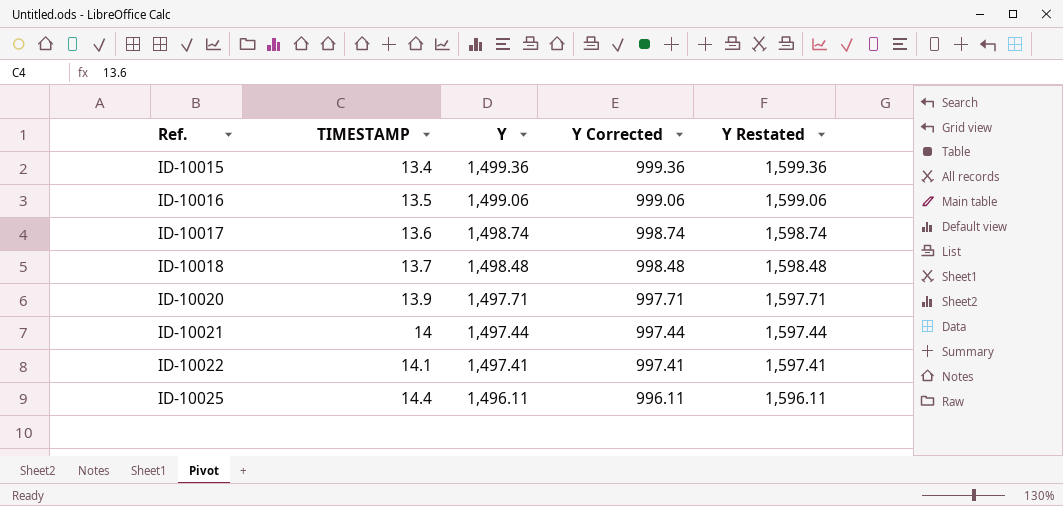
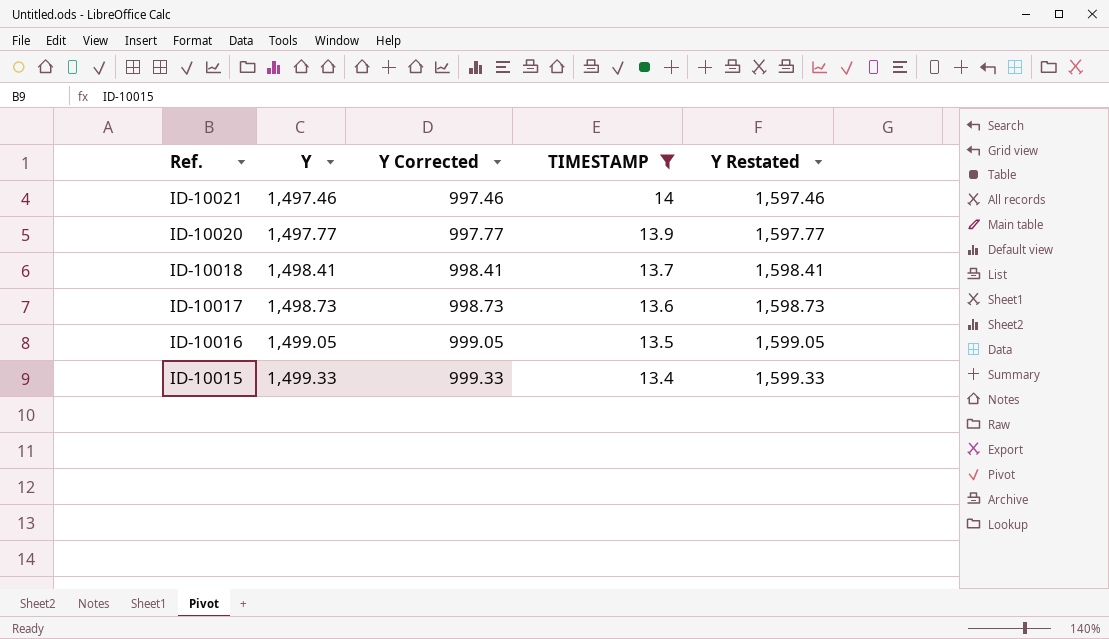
filter: none -> TIMESTAMP <= 14
row order: Ref. ascending -> Ref. descending
column TIMESTAMP | position: 2 -> 4
ID-10021 | Y: 1,497.44 -> 1,497.46
ID-10021 | Y Corrected: 997.44 -> 997.46
ID-10021 | Y Restated: 1,597.44 -> 1,597.46
ID-10020 | Y: 1,497.71 -> 1,497.77
ID-10020 | Y Corrected: 997.71 -> 997.77
ID-10020 | Y Restated: 1,597.71 -> 1,597.77
ID-10018 | Y: 1,498.48 -> 1,498.41
ID-10018 | Y Corrected: 998.48 -> 998.41
ID-10018 | Y Restated: 1,598.48 -> 1,598.41
ID-10017 | Y: 1,498.74 -> 1,498.73
ID-10017 | Y Corrected: 998.74 -> 998.73
ID-10017 | Y Restated: 1,598.74 -> 1,598.73
ID-10016 | Y: 1,499.06 -> 1,499.05
ID-10016 | Y Corrected: 999.06 -> 999.05
ID-10016 | Y Restated: 1,599.06 -> 1,599.05
ID-10015 | Y: 1,499.36 -> 1,499.33
ID-10015 | Y Corrected: 999.36 -> 999.33
ID-10015 | Y Restated: 1,599.36 -> 1,599.33

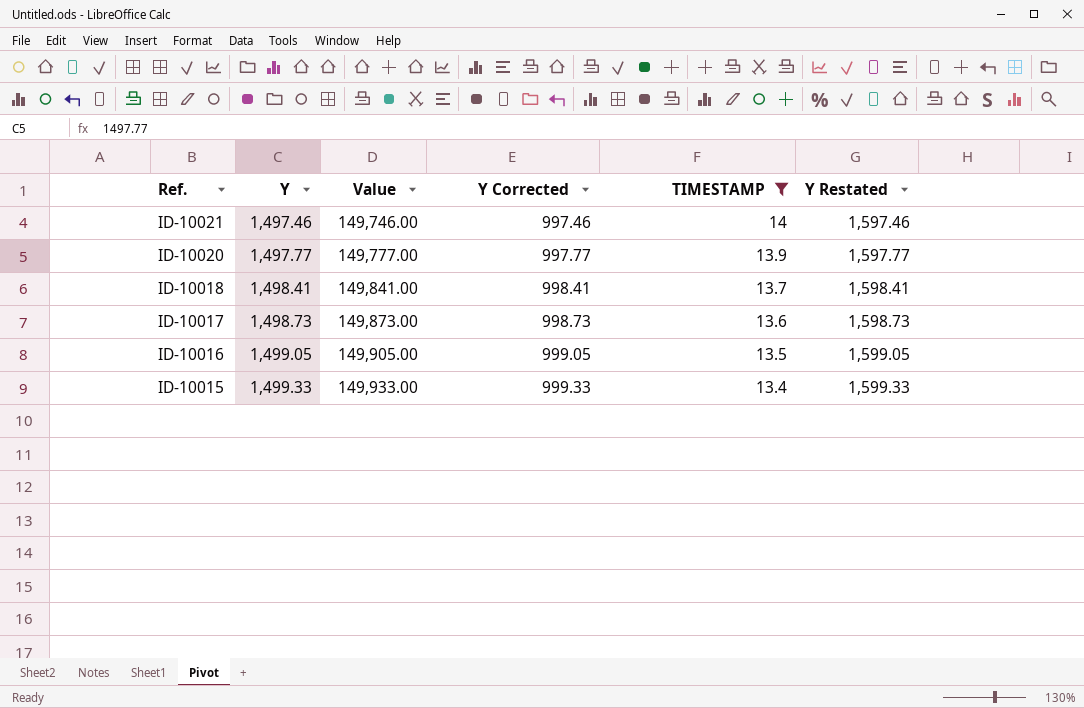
column Value | formula: none -> [Y] * 100

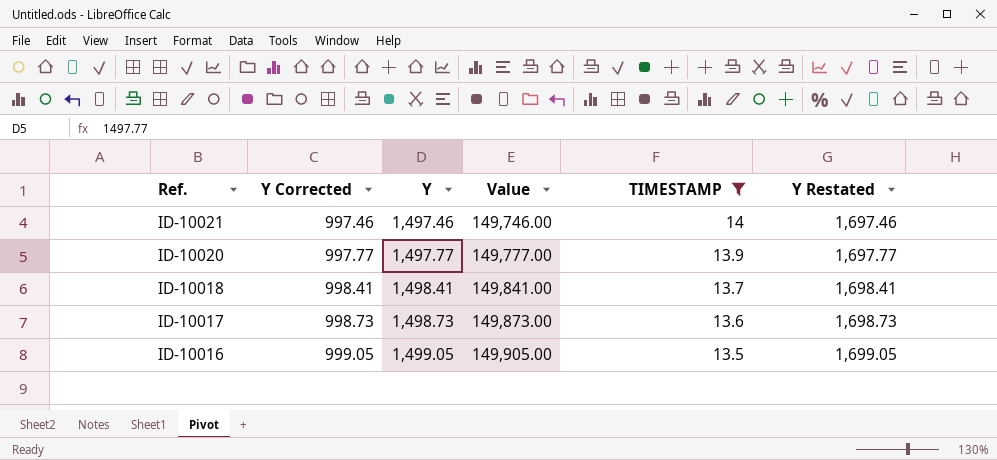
column Y Corrected | position: 4 -> 2
column Y Restated | formula: [Y] + 100 -> [Y] + 200
row ID-10015: 1,499.33 | 149,933.00 | 999.33 | 13.4 | 1,599.33 -> none

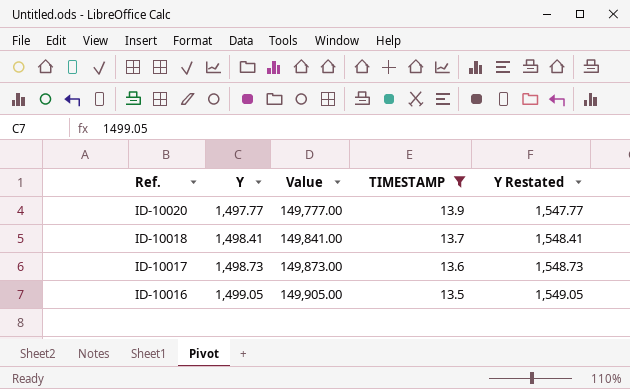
column Y Corrected | formula: [Y] - 500 -> none
column Y Restated | formula: [Y] + 200 -> [Y] + 50
row ID-10021: 997.46 | 1,497.46 | 149,746.00 | 14 | 1,697.46 -> none

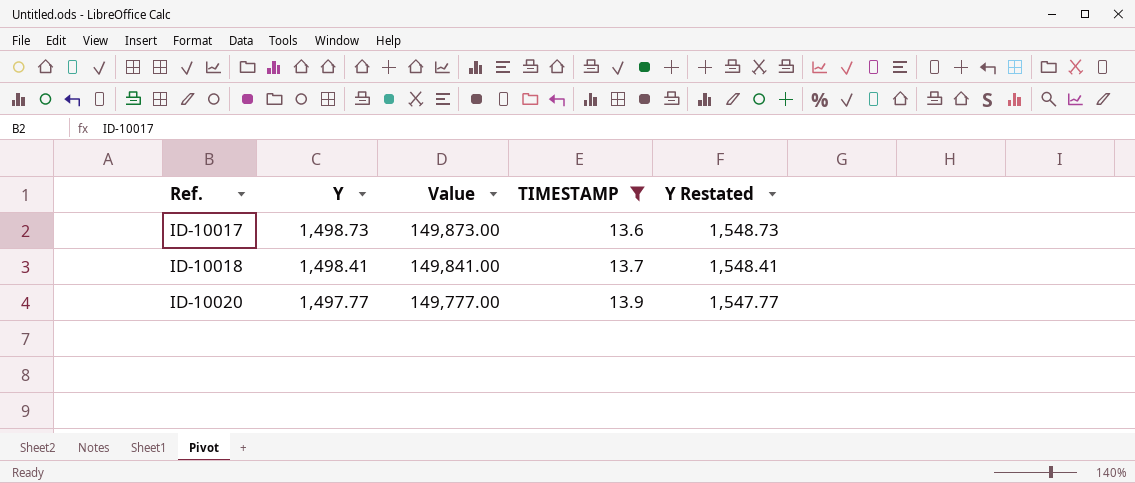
row order: Ref. descending -> Ref. ascending
row ID-10016: 1,499.05 | 149,905.00 | 13.5 | 1,549.05 -> none

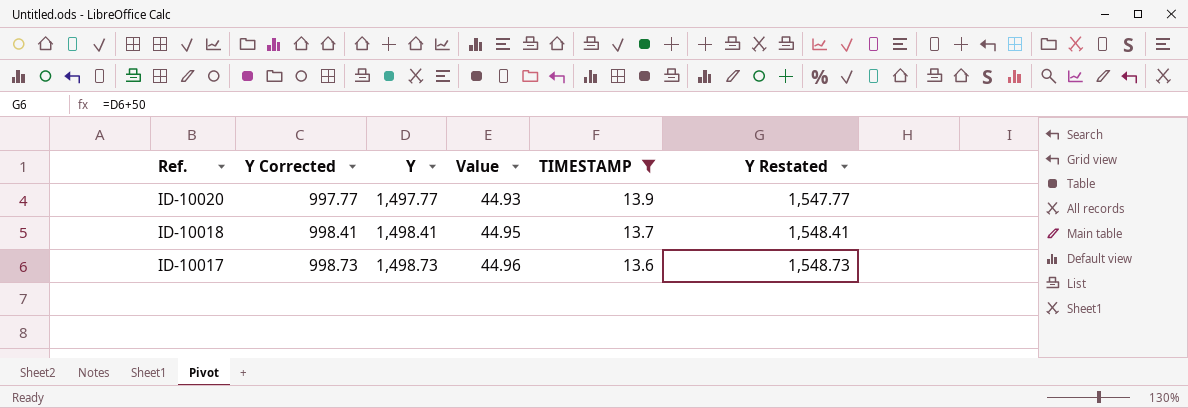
row order: Ref. ascending -> Ref. descending
column Y Corrected | formula: none -> [Y] - 500
column Value | formula: [Y] * 100 -> [Y] * 0.03

